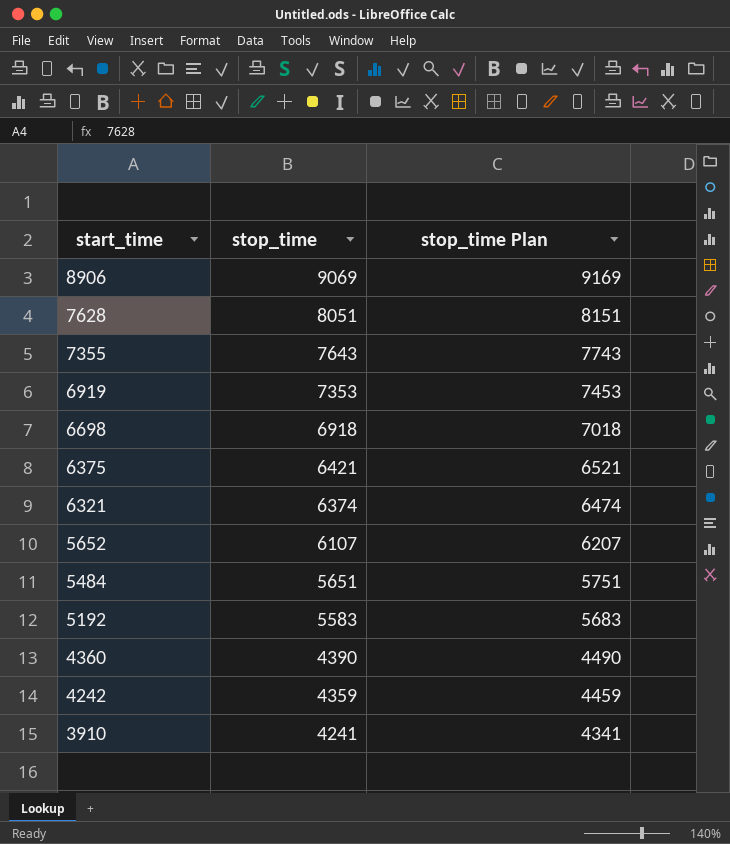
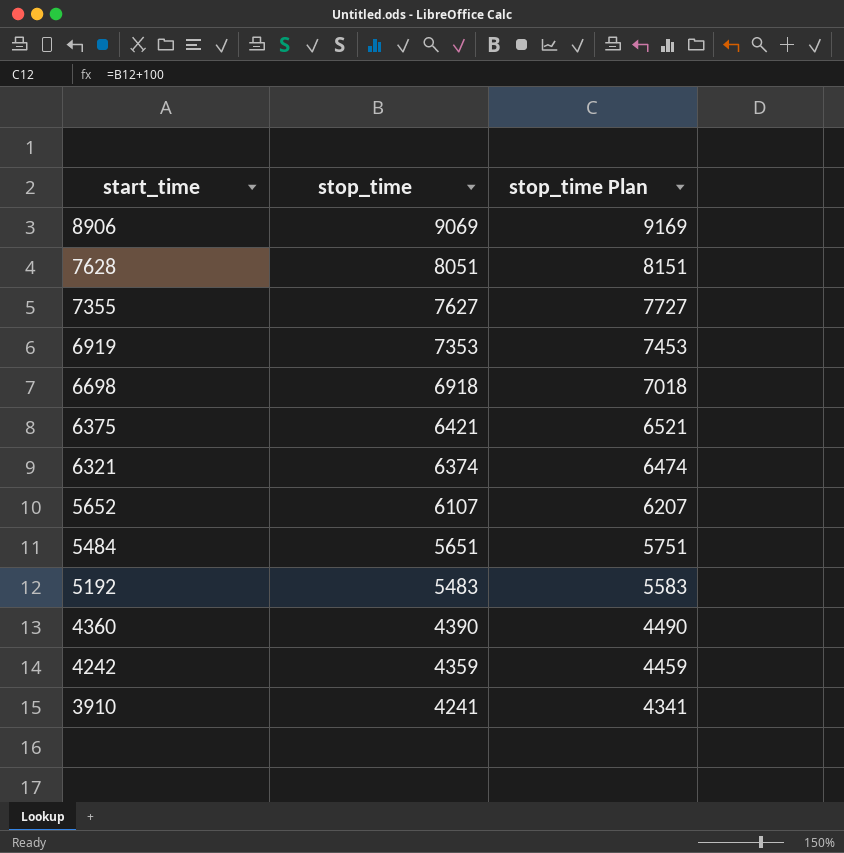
7355 | stop_time: 7643 -> 7627
7355 | stop_time Plan: 7743 -> 7727
5192 | stop_time: 5583 -> 5483
5192 | stop_time Plan: 5683 -> 5583

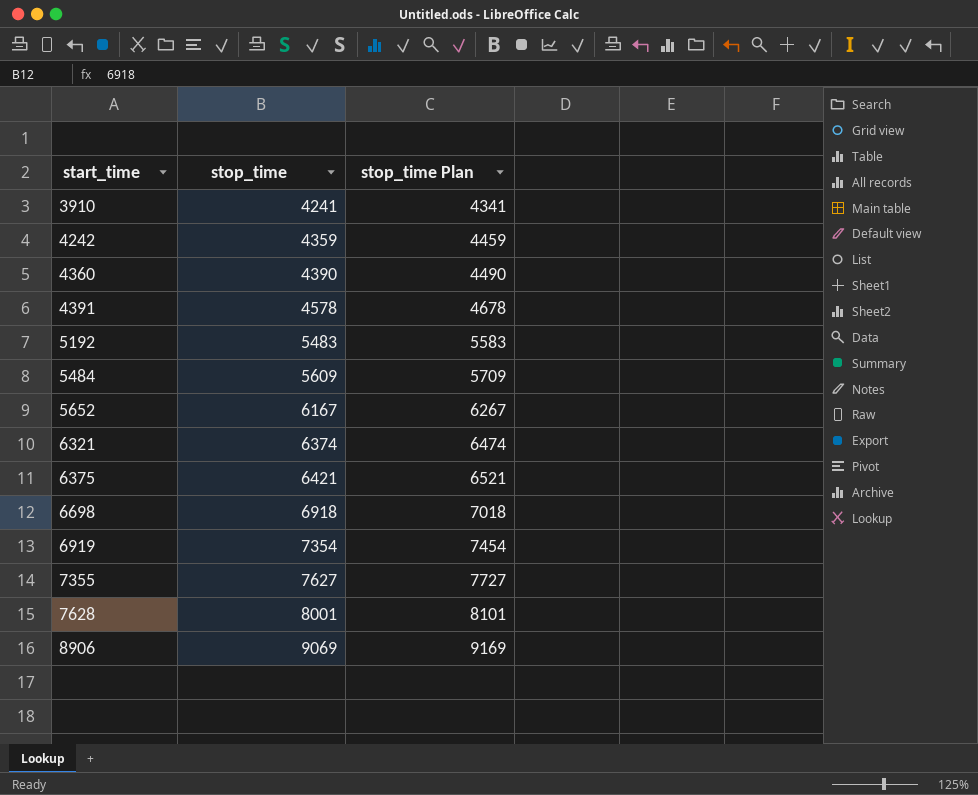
row order: start_time descending -> start_time ascending
row 4391: none -> 4578 | 4678
5484 | stop_time: 5651 -> 5609
5484 | stop_time Plan: 5751 -> 5709
5652 | stop_time: 6107 -> 6167
5652 | stop_time Plan: 6207 -> 6267
6919 | stop_time: 7353 -> 7354
6919 | stop_time Plan: 7453 -> 7454
7628 | stop_time: 8051 -> 8001
7628 | stop_time Plan: 8151 -> 8101

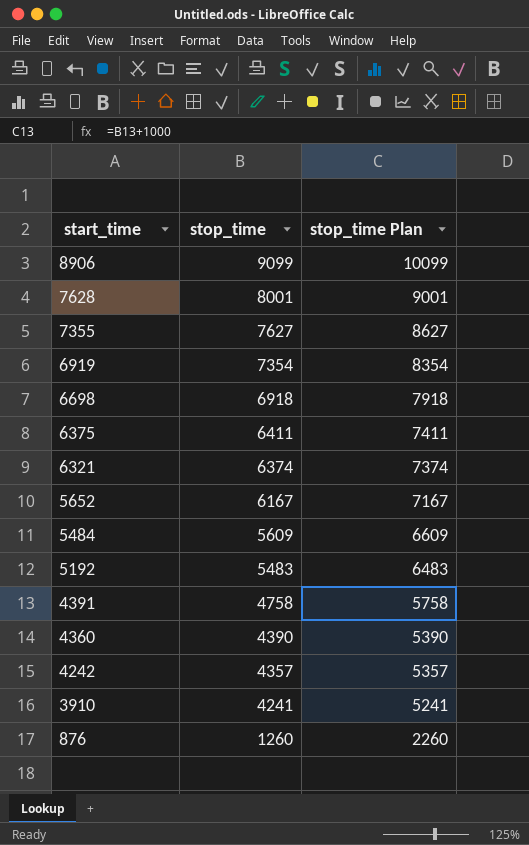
row order: start_time ascending -> start_time descending
column stop_time Plan | formula: [stop_time] + 100 -> [stop_time] + 1000
8906 | stop_time: 9069 -> 9099
6375 | stop_time: 6421 -> 6411
4391 | stop_time: 4578 -> 4758
4242 | stop_time: 4359 -> 4357
row 876: none -> 1260 | 2260

